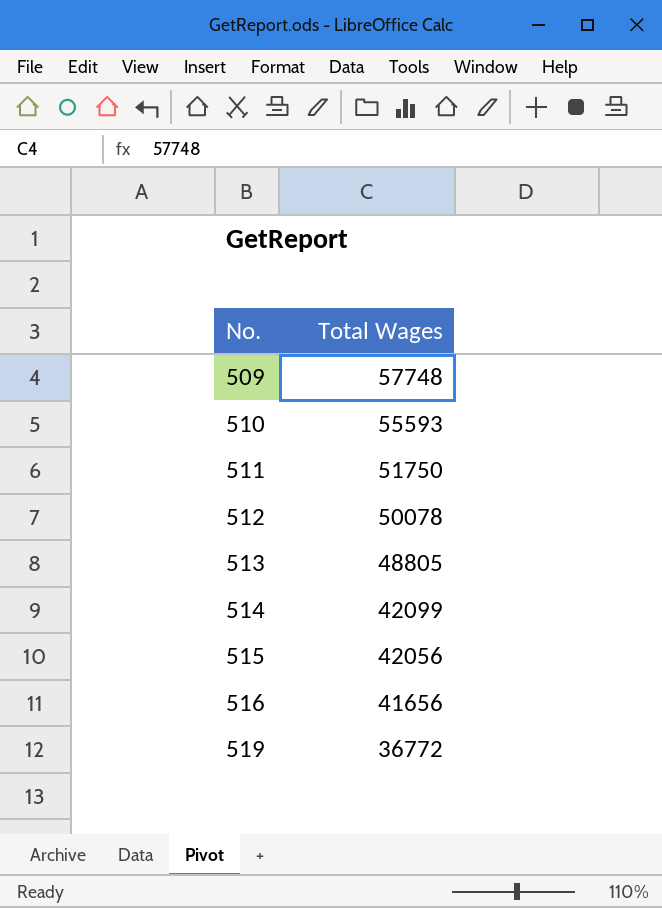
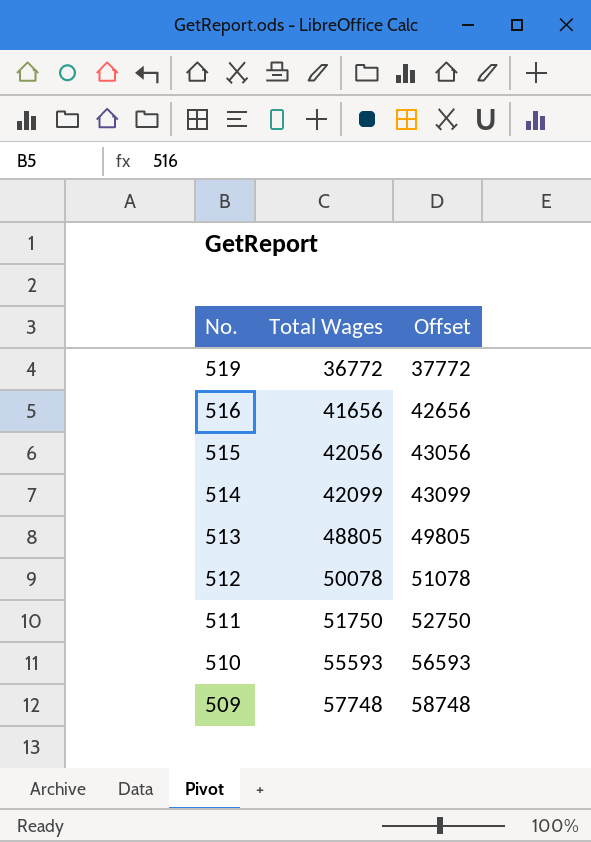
row order: No. ascending -> No. descending
column Offset | formula: none -> [Total Wages] + 1000

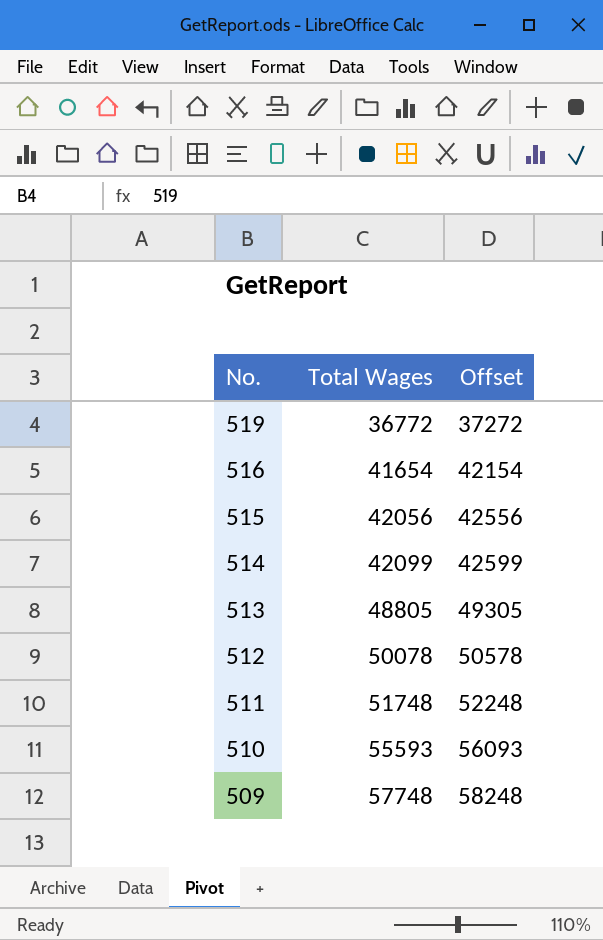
column Offset | formula: [Total Wages] + 1000 -> [Total Wages] + 500
516 | Total Wages: 41656 -> 41654
511 | Total Wages: 51750 -> 51748

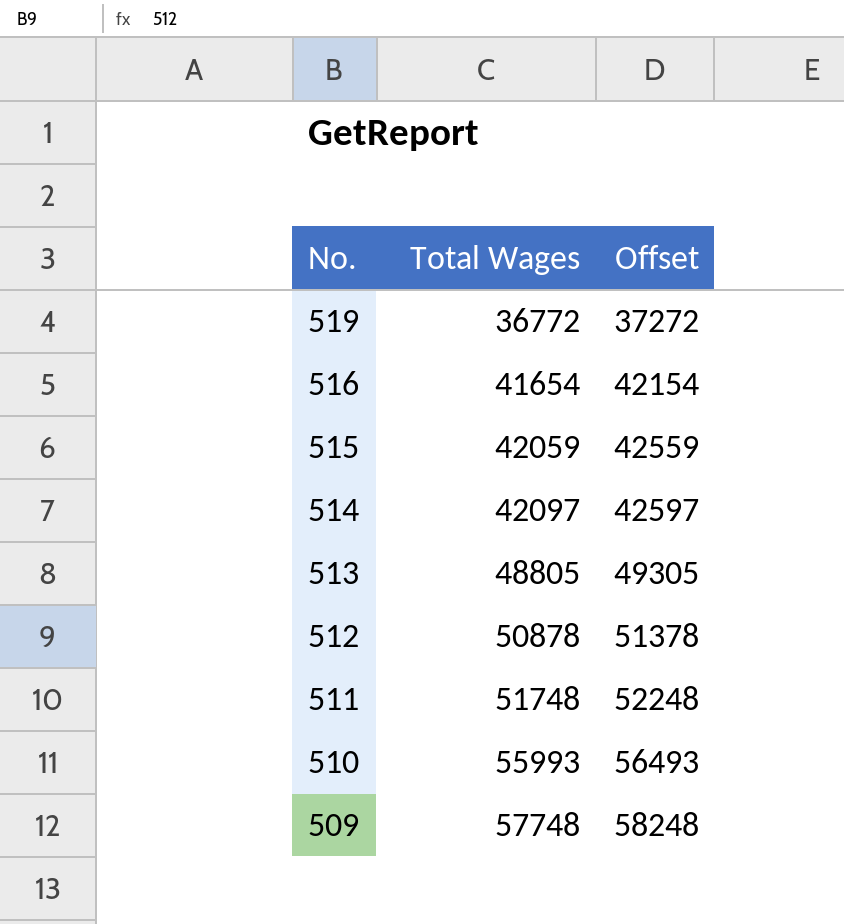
515 | Total Wages: 42056 -> 42059
515 | Offset: 42556 -> 42559
514 | Total Wages: 42099 -> 42097
514 | Offset: 42599 -> 42597
512 | Total Wages: 50078 -> 50878
512 | Offset: 50578 -> 51378
510 | Total Wages: 55593 -> 55993
510 | Offset: 56093 -> 56493

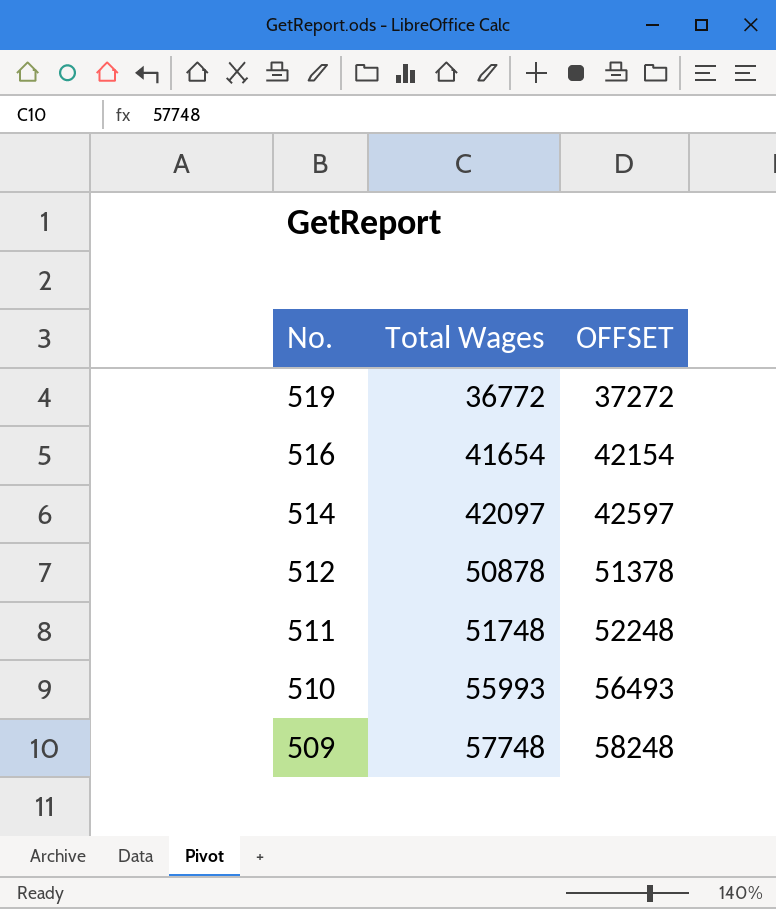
column name: Offset -> OFFSET
row 515: 42059 | 42559 -> none
row 513: 48805 | 49305 -> none

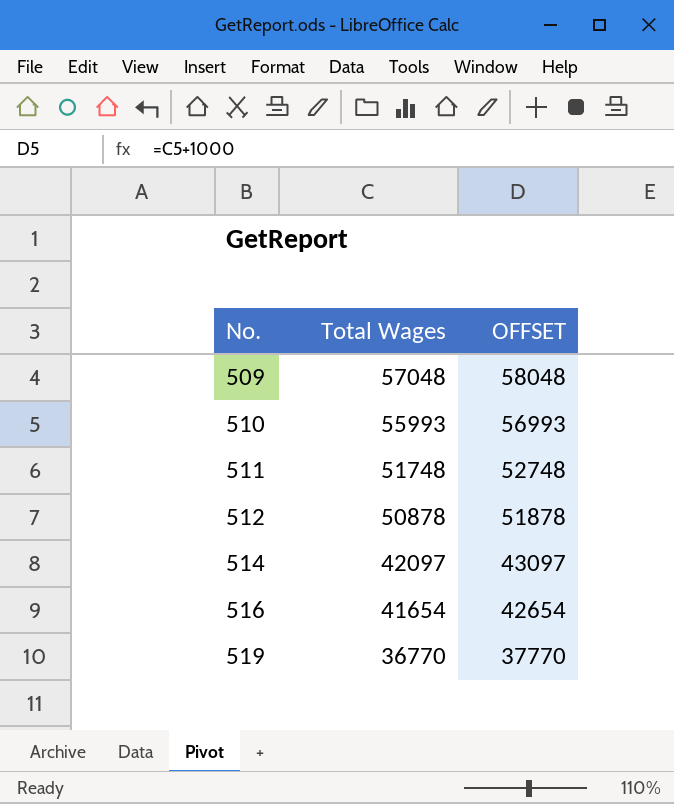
row order: No. descending -> No. ascending
column OFFSET | formula: [Total Wages] + 500 -> [Total Wages] + 1000
509 | Total Wages: 57748 -> 57048
519 | Total Wages: 36772 -> 36770

